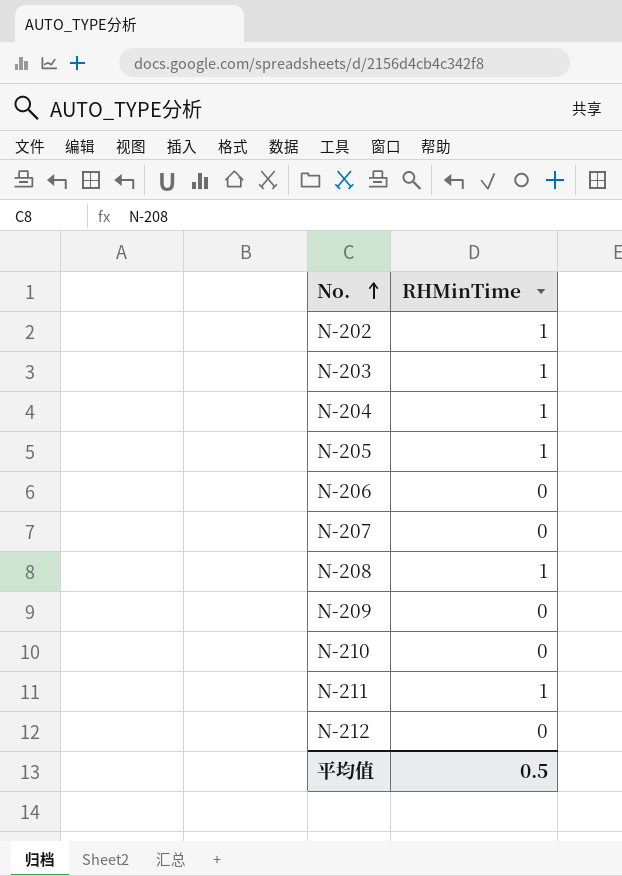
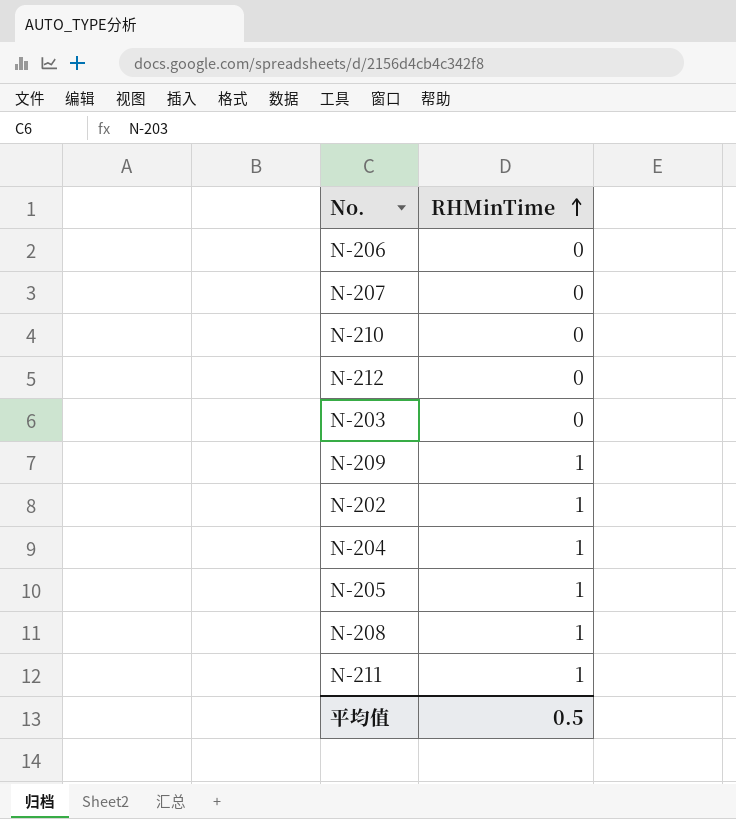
row order: No. ascending -> RHMinTime ascending
N-203 | RHMinTime: 1 -> 0
N-209 | RHMinTime: 0 -> 1

